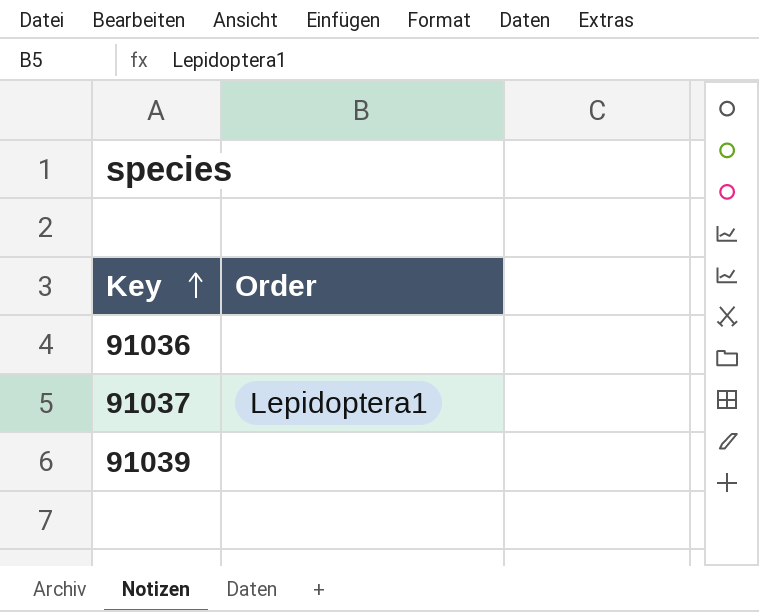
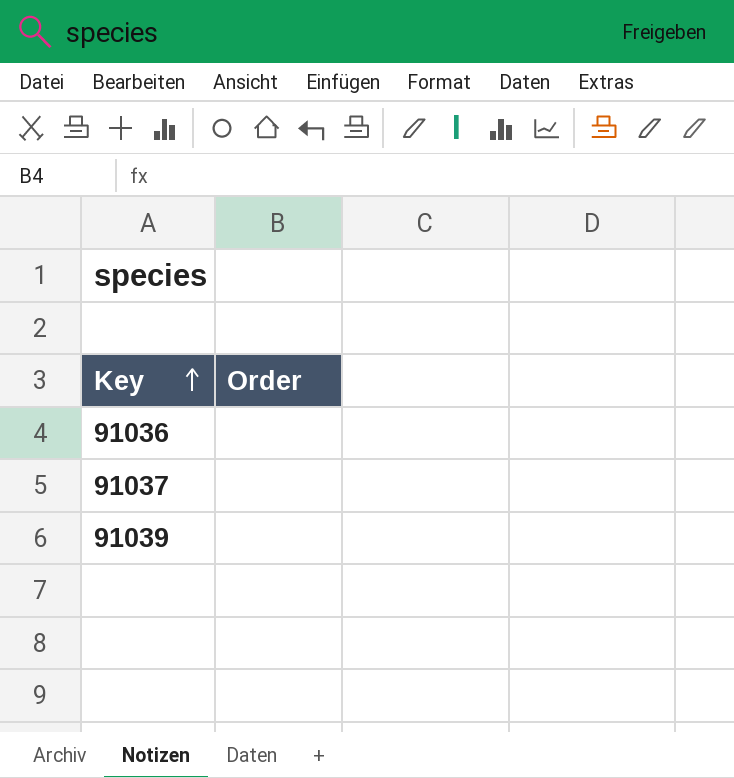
91037 | Order: Lepidoptera1 -> none

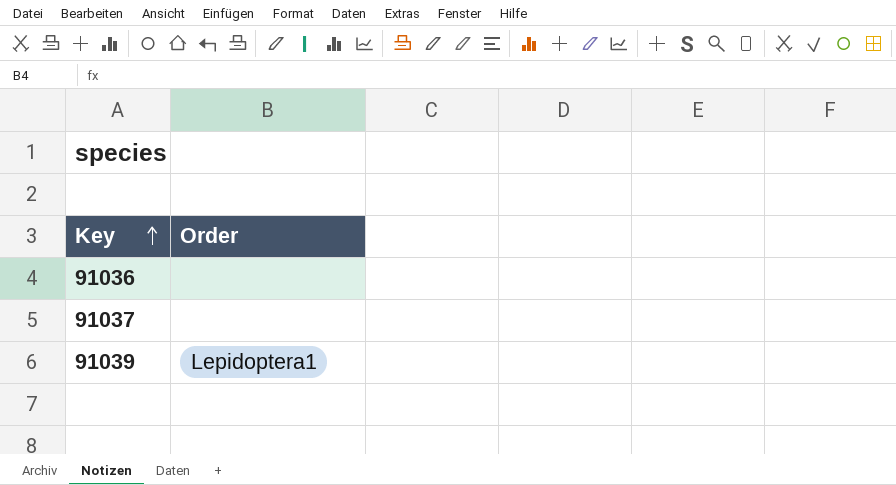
91039 | Order: none -> Lepidoptera1

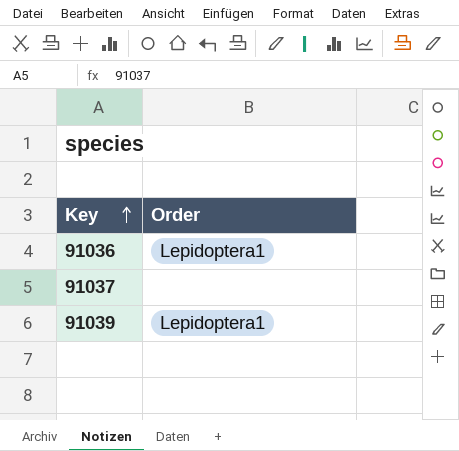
91036 | Order: none -> Lepidoptera1

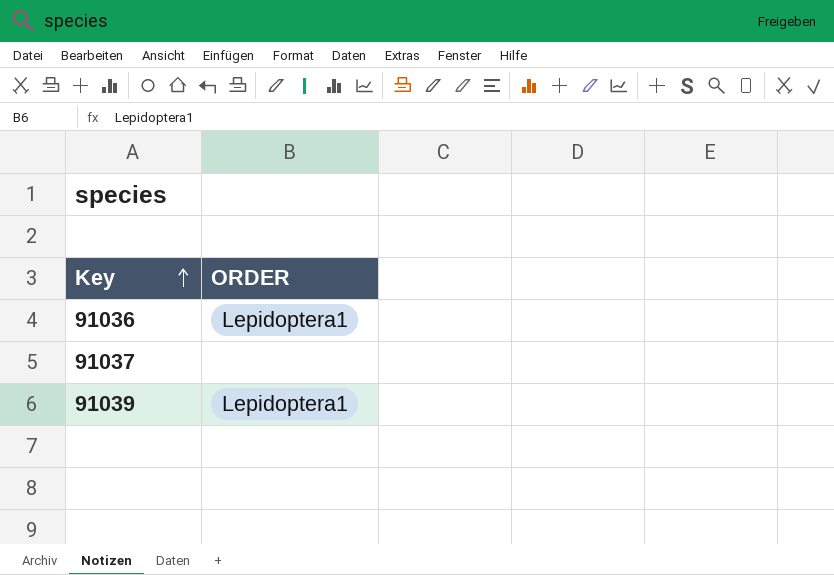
column name: Order -> ORDER

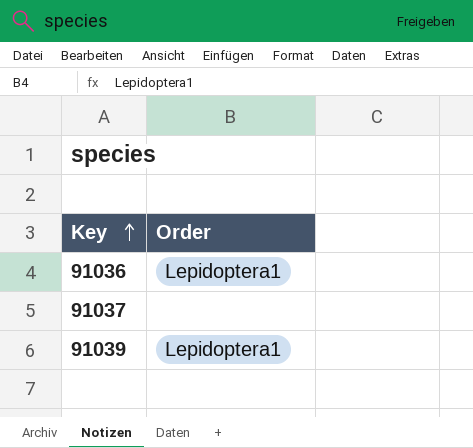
column name: ORDER -> Order

